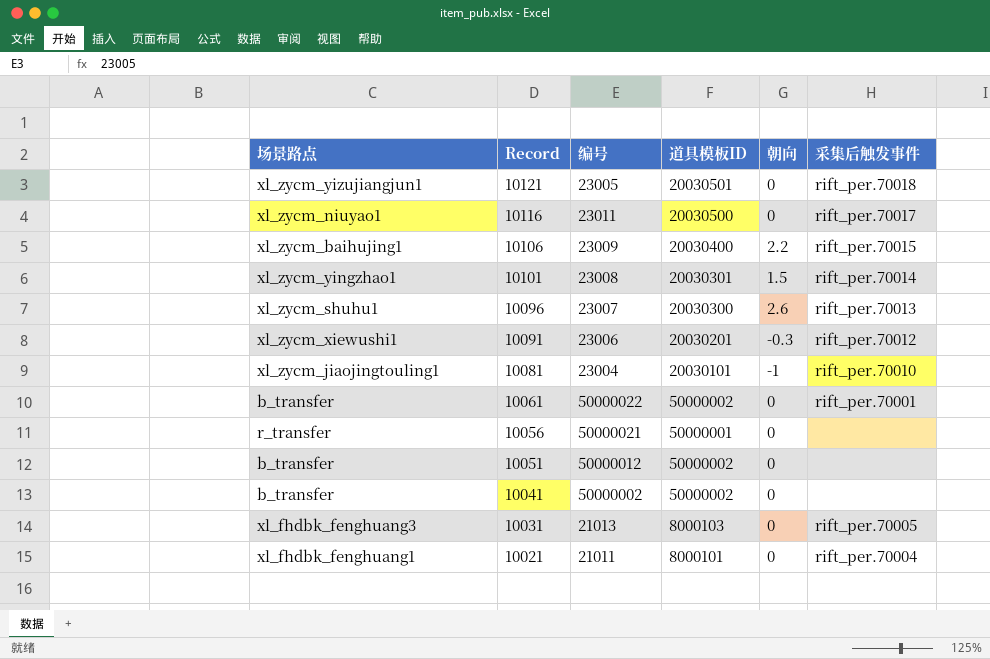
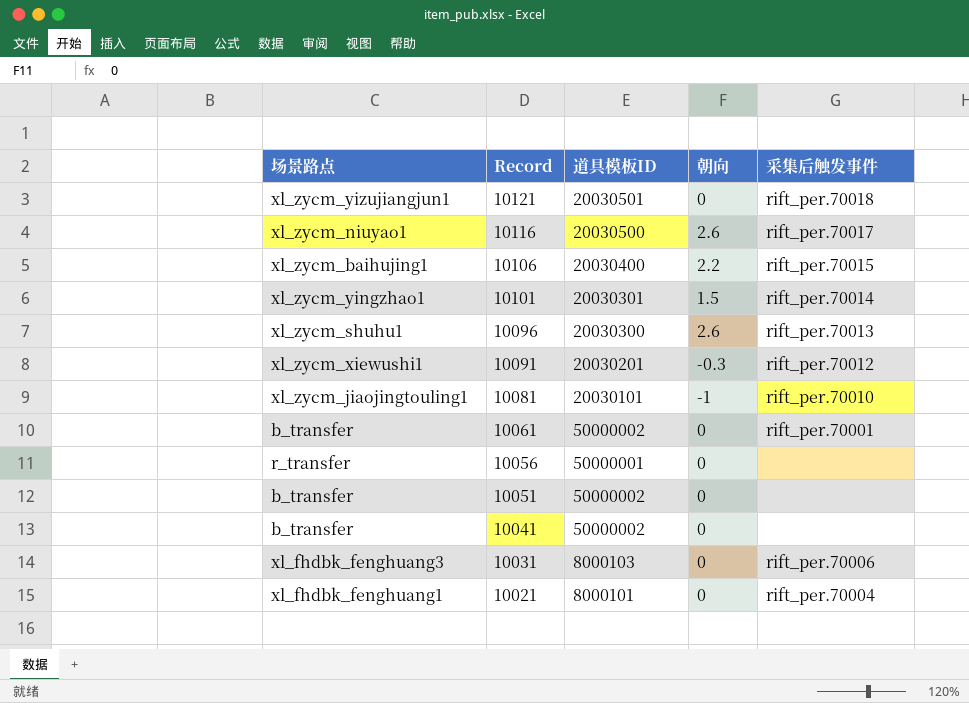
column 编号 | position: 3 -> none
10116 | 朝向: 0 -> 2.6
10031 | 采集后触发事件: rift_per.70005 -> rift_per.70006

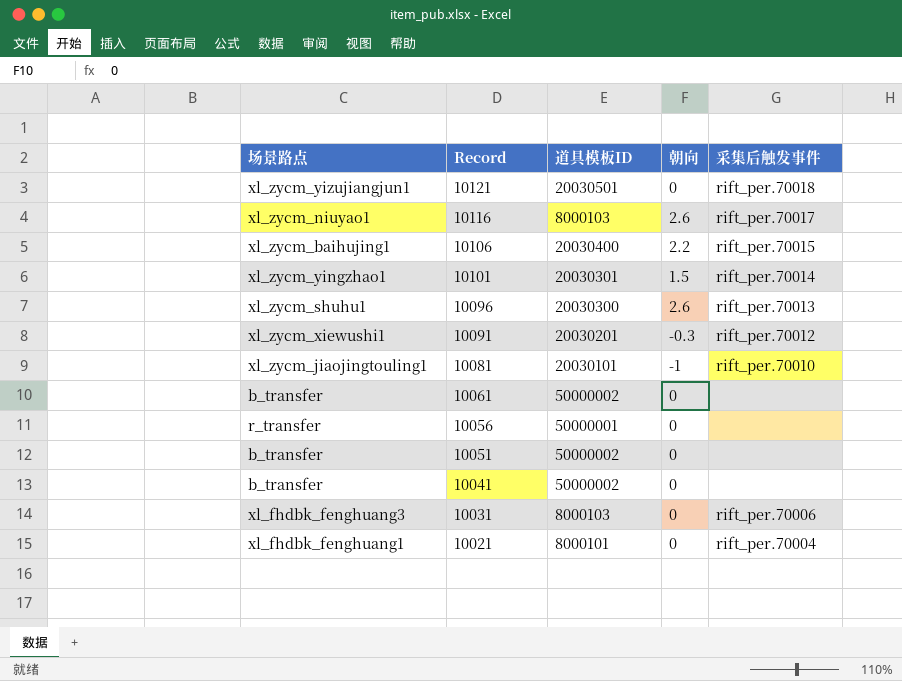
10116 | 道具模板ID: 20030500 -> 8000103
10061 | 采集后触发事件: rift_per.70001 -> none

